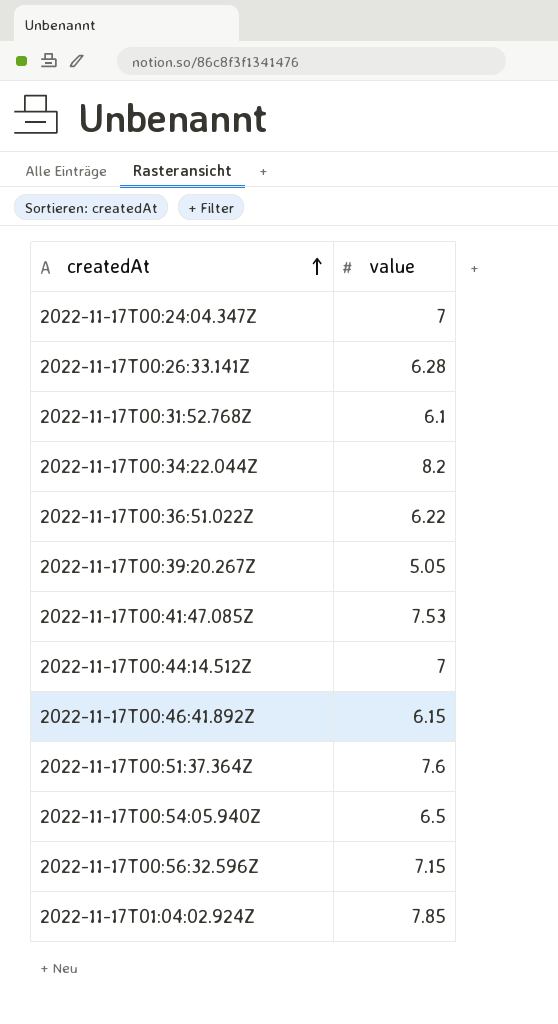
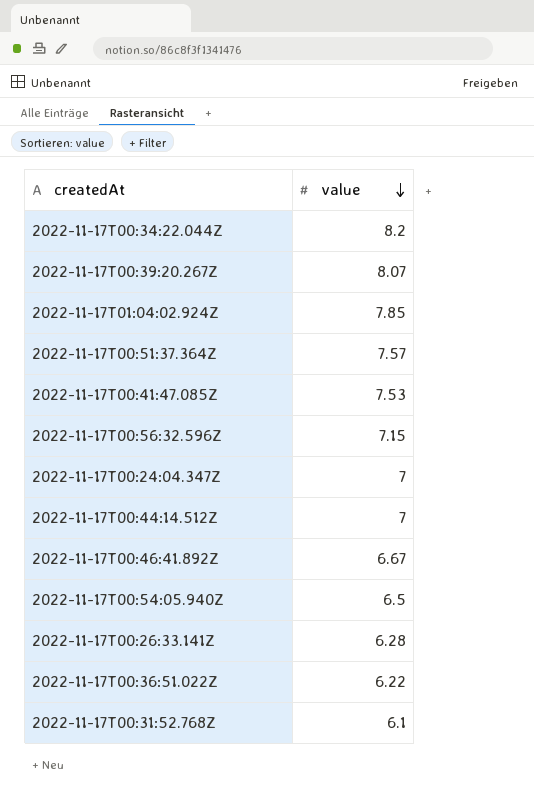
row order: createdAt ascending -> value descending
2022-11-17T00:39:20.267Z | value: 5.05 -> 8.07
2022-11-17T00:51:37.364Z | value: 7.6 -> 7.57
2022-11-17T00:46:41.892Z | value: 6.15 -> 6.67

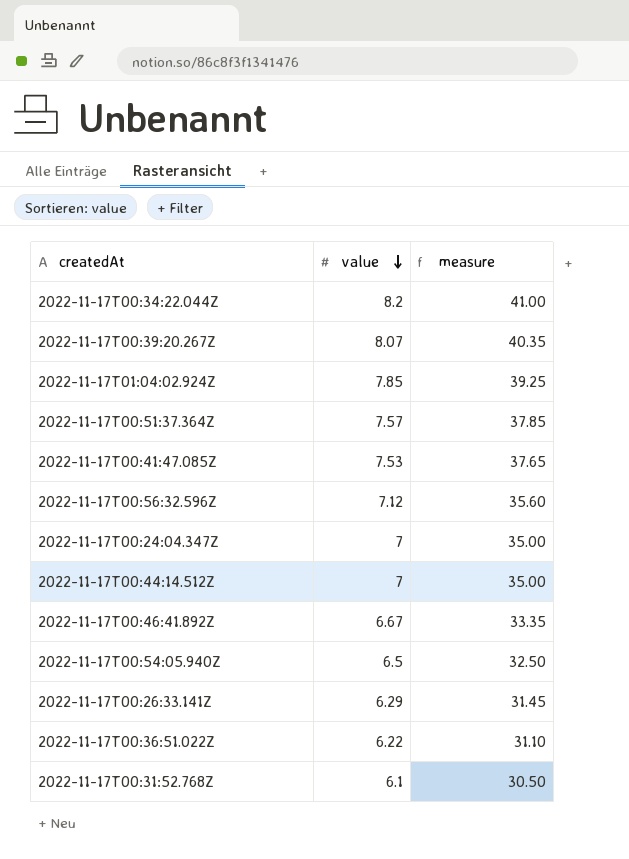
column measure | formula: none -> [value] * 5
2022-11-17T00:56:32.596Z | value: 7.15 -> 7.12
2022-11-17T00:26:33.141Z | value: 6.28 -> 6.29

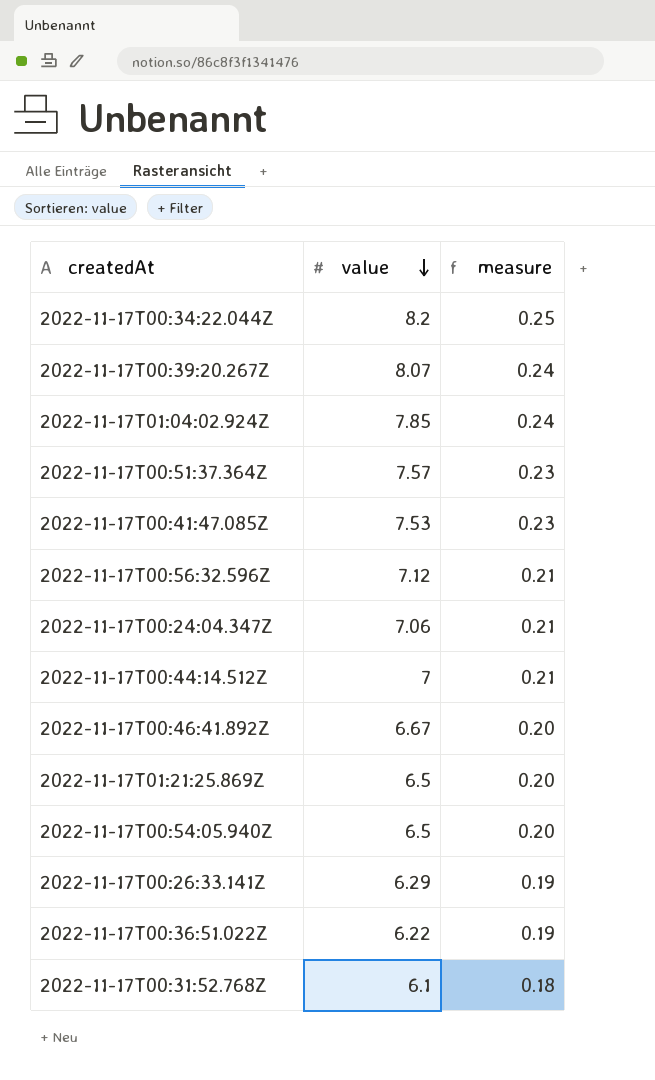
column measure | formula: [value] * 5 -> [value] * 0.03
2022-11-17T00:24:04.347Z | value: 7 -> 7.06
row 2022-11-17T01:21:25.869Z: none -> 6.5 | 0.20

